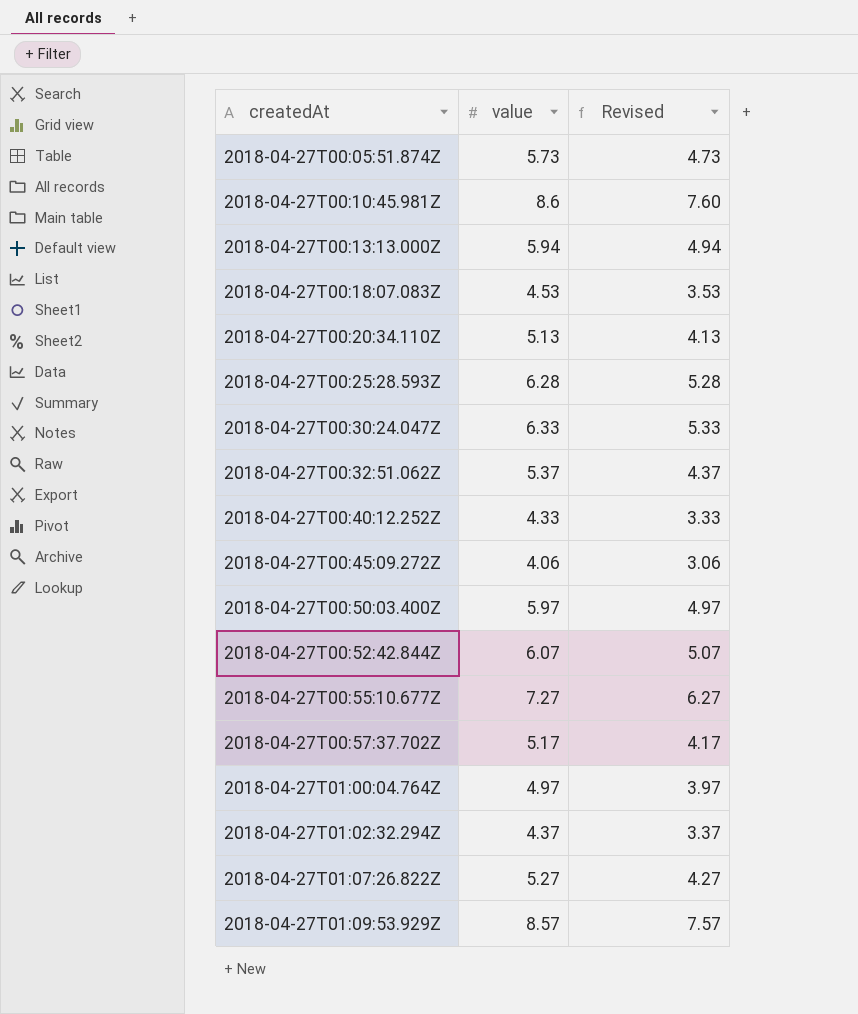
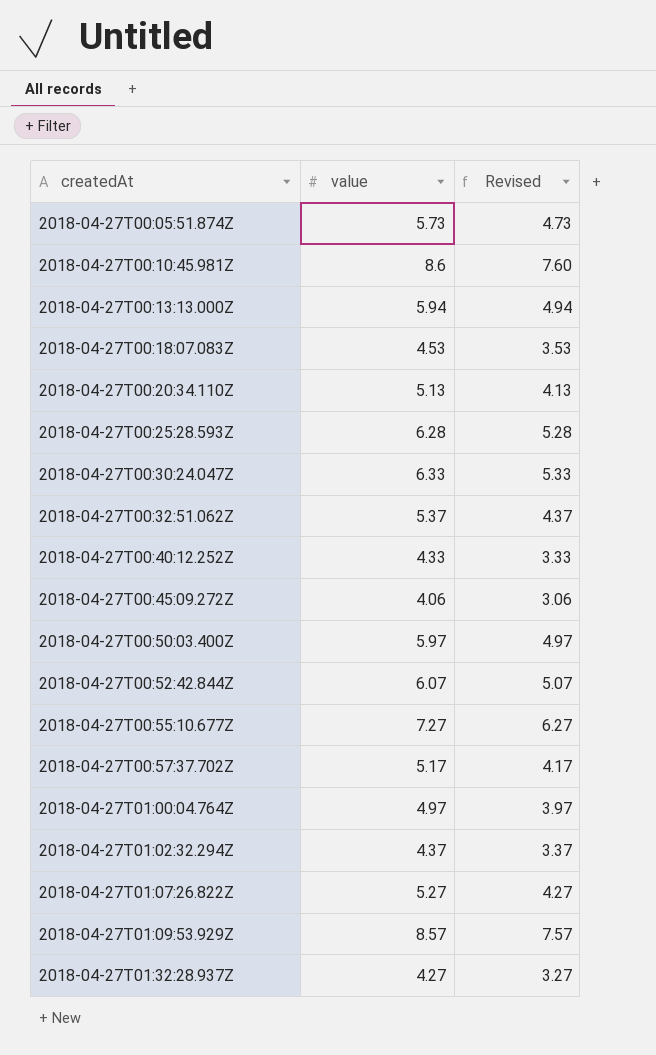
row 2018-04-27T01:32:28.937Z: none -> 4.27 | 3.27

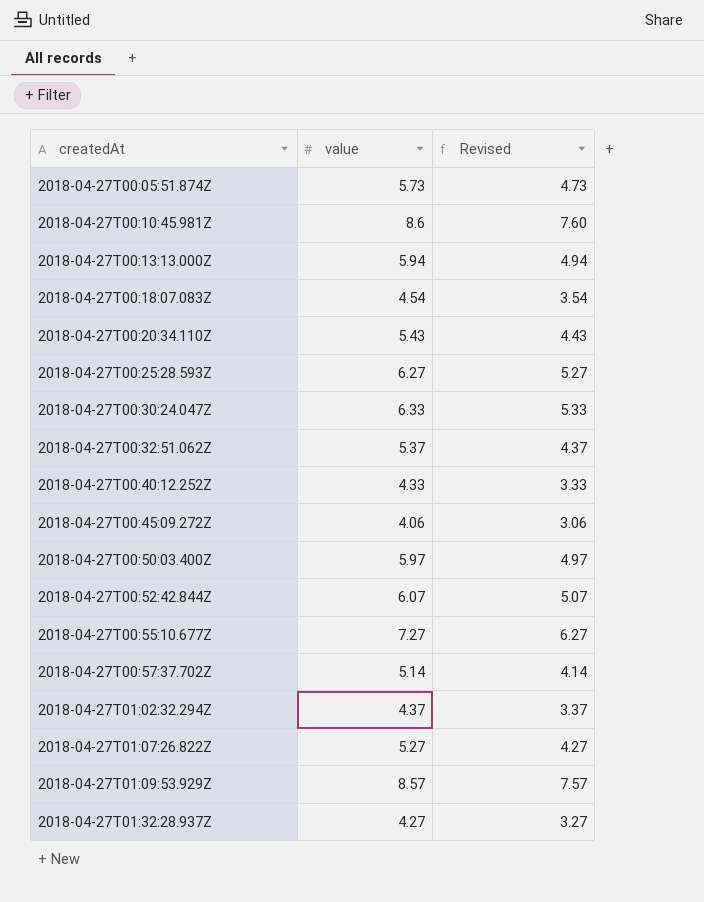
row 2018-04-27T01:00:04.764Z: 4.97 | 3.97 -> none
2018-04-27T00:18:07.083Z | value: 4.53 -> 4.54
2018-04-27T00:18:07.083Z | Revised: 3.53 -> 3.54
2018-04-27T00:20:34.110Z | value: 5.13 -> 5.43
2018-04-27T00:20:34.110Z | Revised: 4.13 -> 4.43
2018-04-27T00:25:28.593Z | value: 6.28 -> 6.27
2018-04-27T00:25:28.593Z | Revised: 5.28 -> 5.27
2018-04-27T00:57:37.702Z | value: 5.17 -> 5.14
2018-04-27T00:57:37.702Z | Revised: 4.17 -> 4.14

